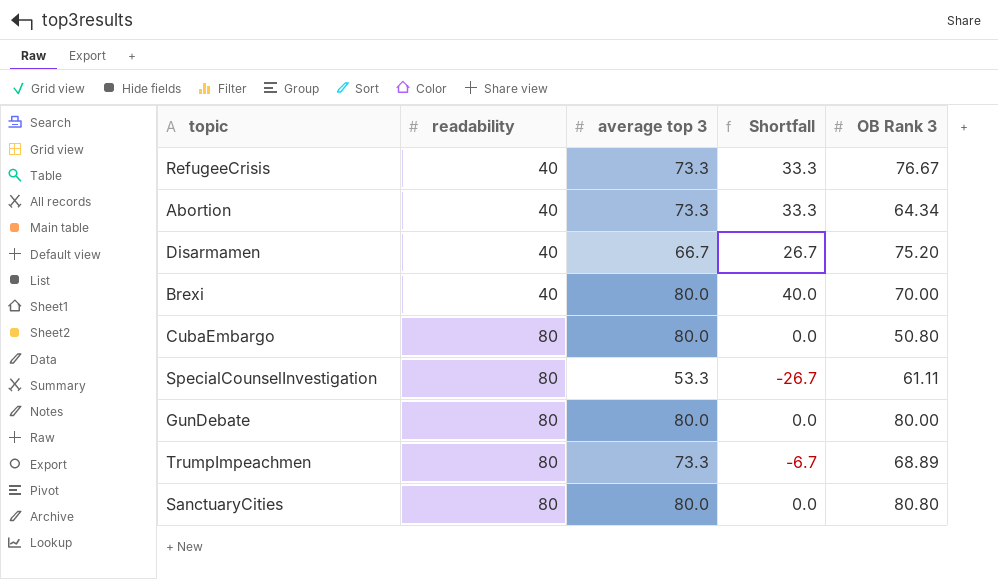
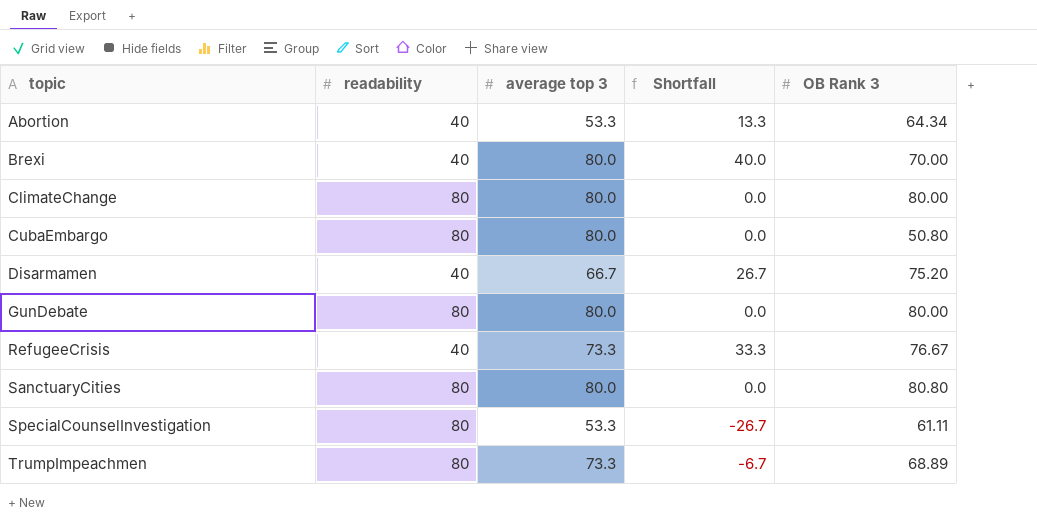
row order: readability ascending -> topic ascending
Abortion | average top 3: 73.3 -> 53.3
Abortion | Shortfall: 33.3 -> 13.3
row ClimateChange: none -> 80 | 80.0 | 0.0 | 80.00

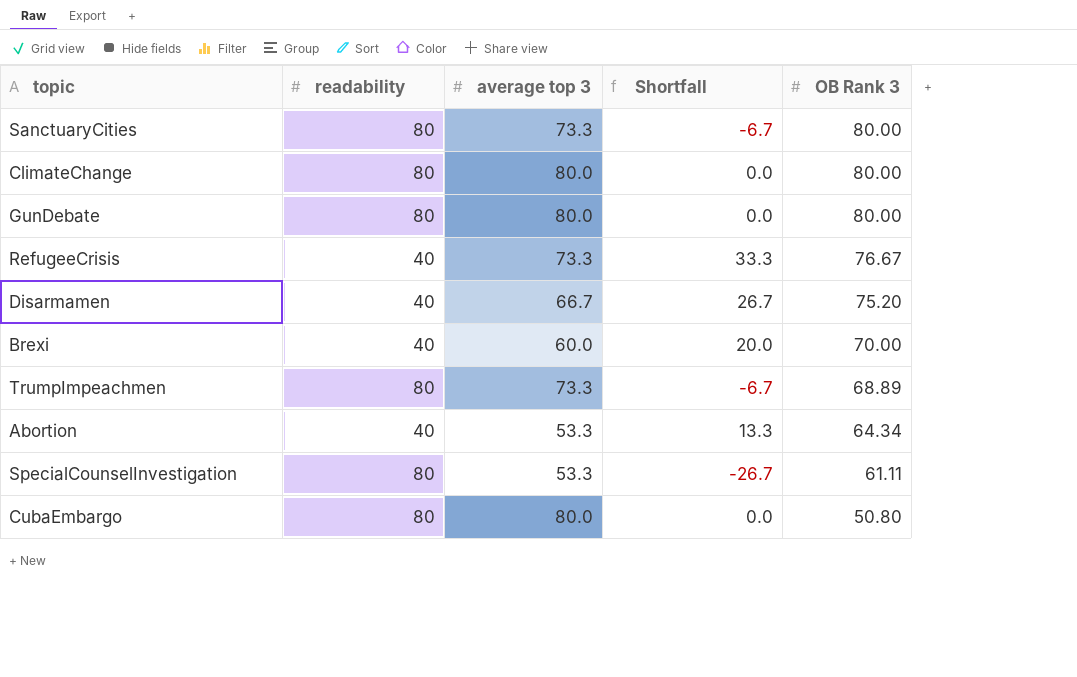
row order: topic ascending -> OB Rank 3 descending
SanctuaryCities | average top 3: 80.0 -> 73.3
SanctuaryCities | Shortfall: 0.0 -> -6.7
SanctuaryCities | OB Rank 3: 80.80 -> 80.00
Brexi | average top 3: 80.0 -> 60.0
Brexi | Shortfall: 40.0 -> 20.0

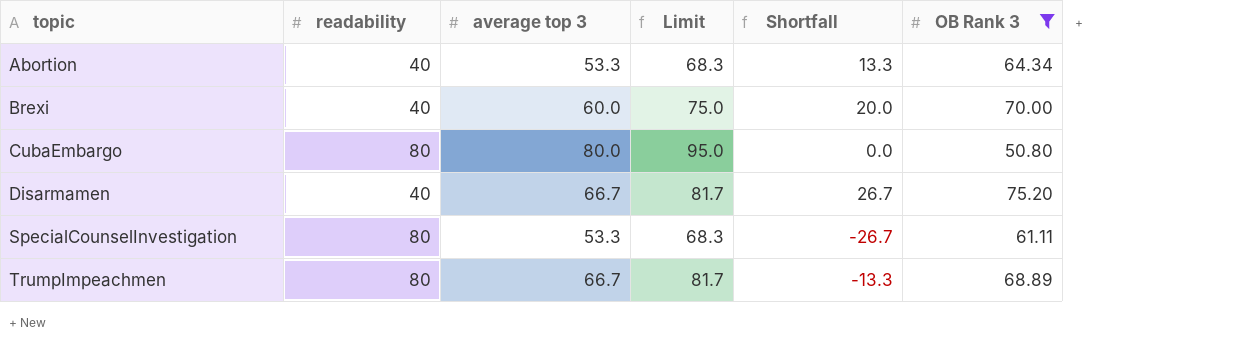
filter: none -> OB Rank 3 <= 75.20
row order: OB Rank 3 descending -> topic ascending
column Limit | formula: none -> [average top 3] + 15
TrumpImpeachmen | average top 3: 73.3 -> 66.7
TrumpImpeachmen | Shortfall: -6.7 -> -13.3

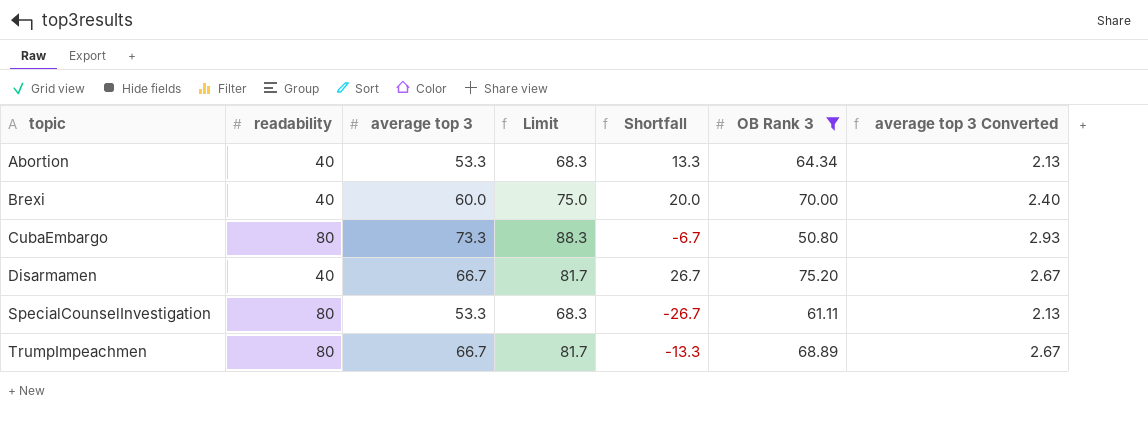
column average top 3 Converted | formula: none -> [average top 3] * 0.04
CubaEmbargo | average top 3: 80.0 -> 73.3
CubaEmbargo | Limit: 95.0 -> 88.3
CubaEmbargo | Shortfall: 0.0 -> -6.7

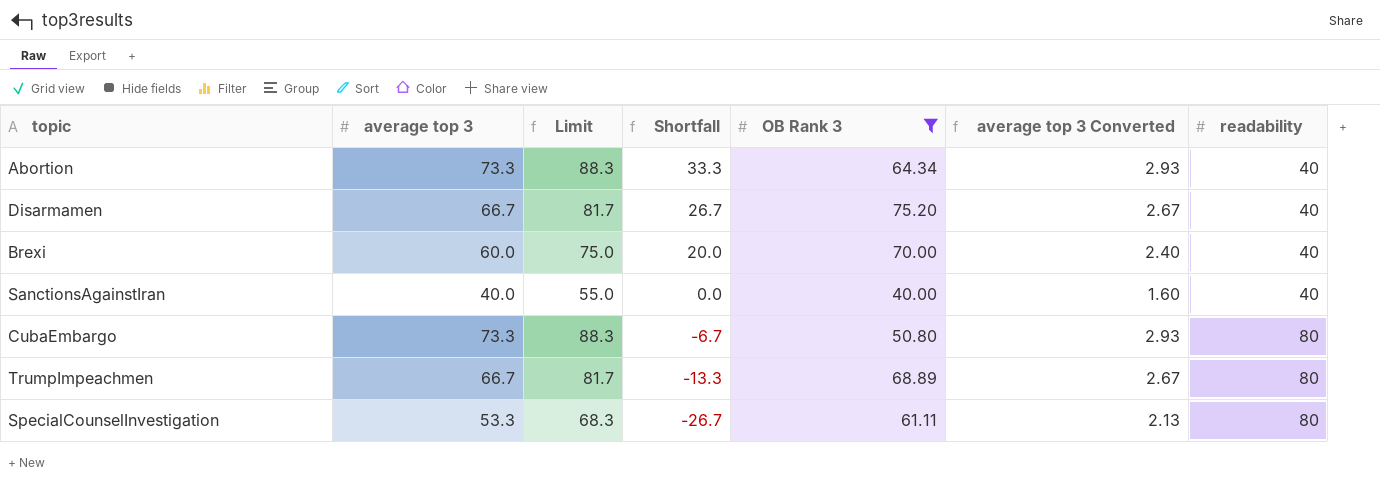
row order: topic ascending -> Shortfall descending
column readability | position: 2 -> 7
Abortion | average top 3: 53.3 -> 73.3
Abortion | Limit: 68.3 -> 88.3
Abortion | Shortfall: 13.3 -> 33.3
Abortion | average top 3 Converted: 2.13 -> 2.93
row SanctionsAgainstIran: none -> 40.0 | 55.0 | 0.0 | 40.00 | 1.60 | 40

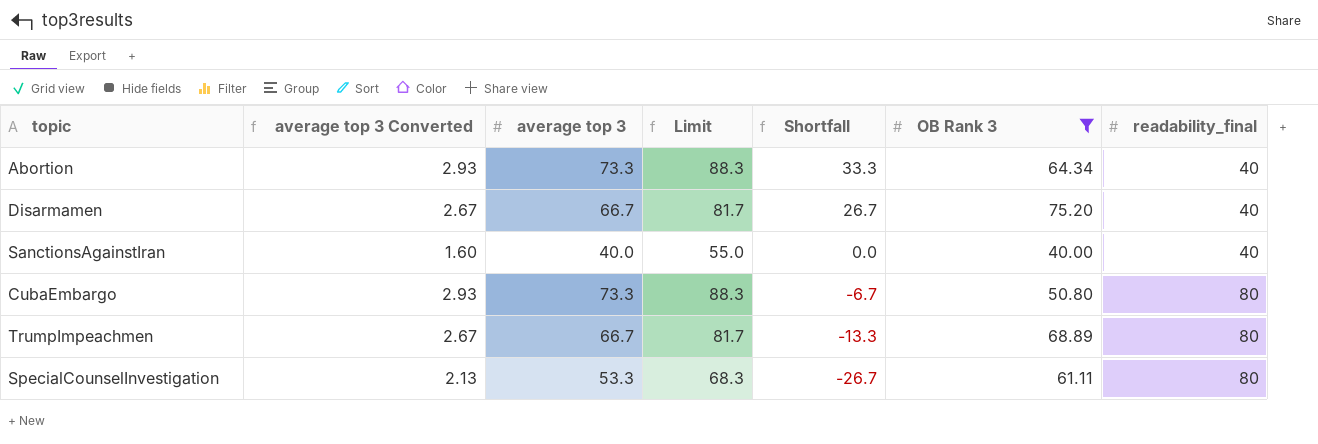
column average top 3 Converted | position: 6 -> 2
column name: readability -> readability_final
row Brexi: 60.0 | 75.0 | 20.0 | 70.00 | 2.40 | 40 -> none

